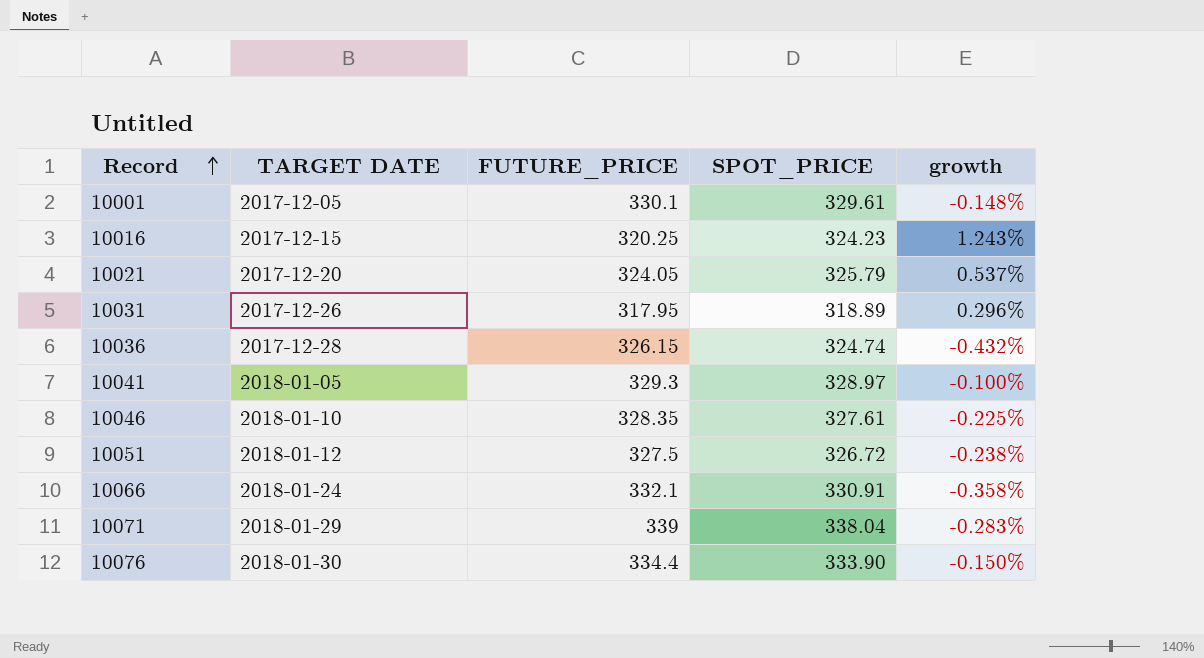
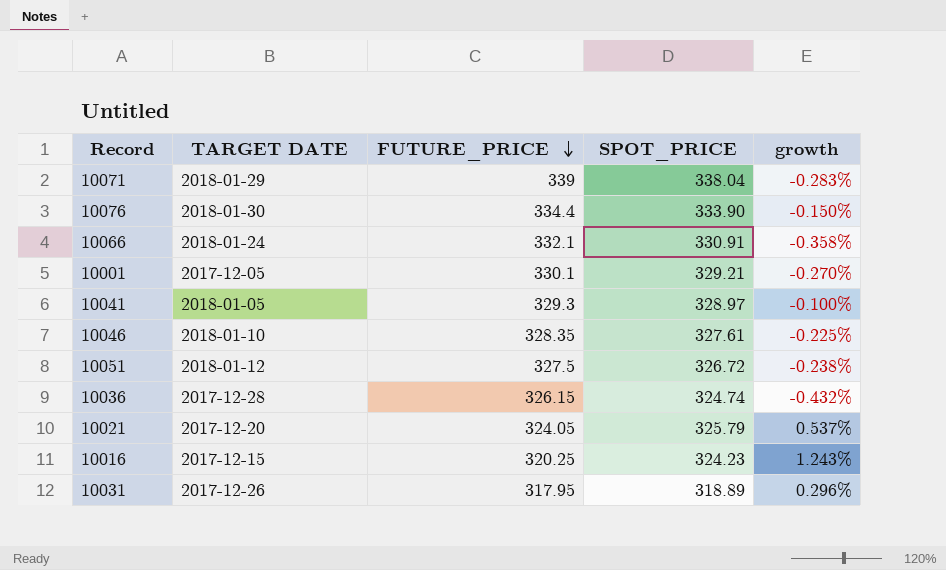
row order: Record ascending -> FUTURE_PRICE descending
10001 | SPOT_PRICE: 329.61 -> 329.21
10001 | growth: -0.148% -> -0.270%

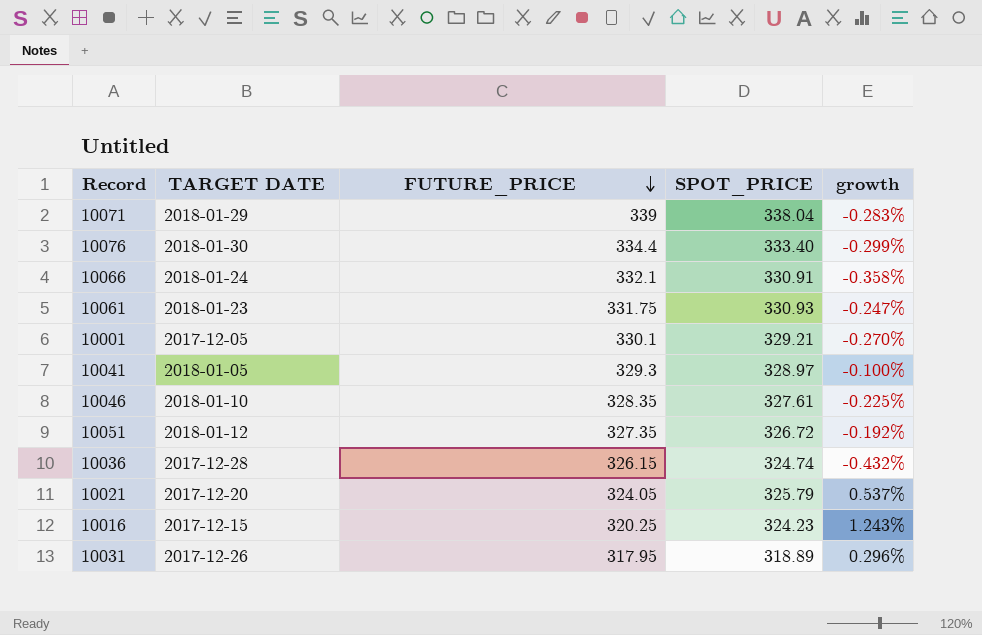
10076 | SPOT_PRICE: 333.90 -> 333.40
10076 | growth: -0.150% -> -0.299%
row 10061: none -> 2018-01-23 | 331.75 | 330.93 | -0.247%
10051 | FUTURE_PRICE: 327.5 -> 327.35
10051 | growth: -0.238% -> -0.192%

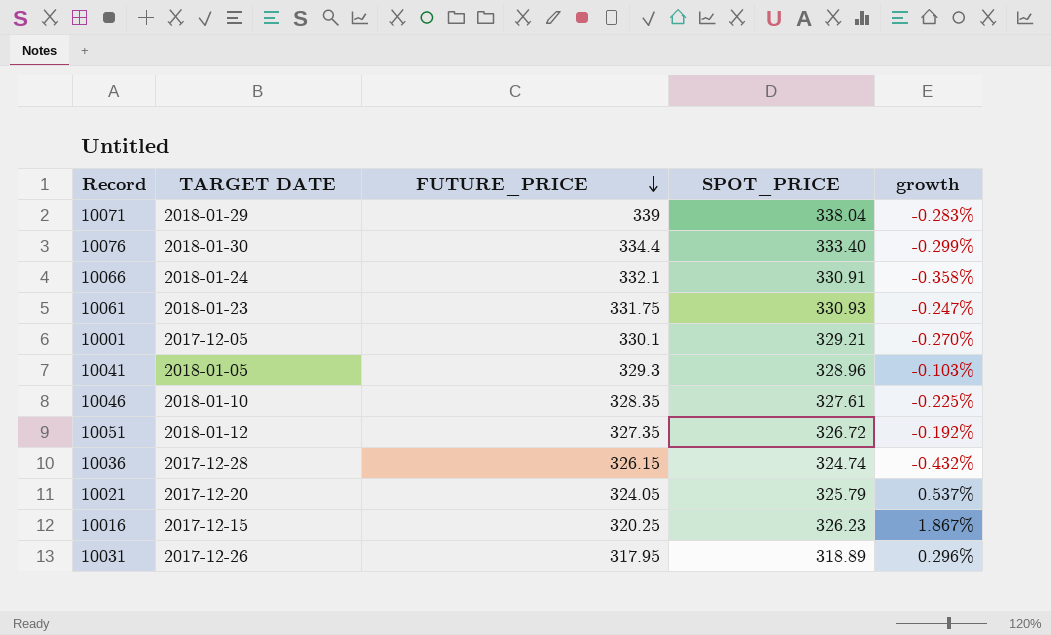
10041 | SPOT_PRICE: 328.97 -> 328.96
10041 | growth: -0.100% -> -0.103%
10016 | SPOT_PRICE: 324.23 -> 326.23
10016 | growth: 1.243% -> 1.867%

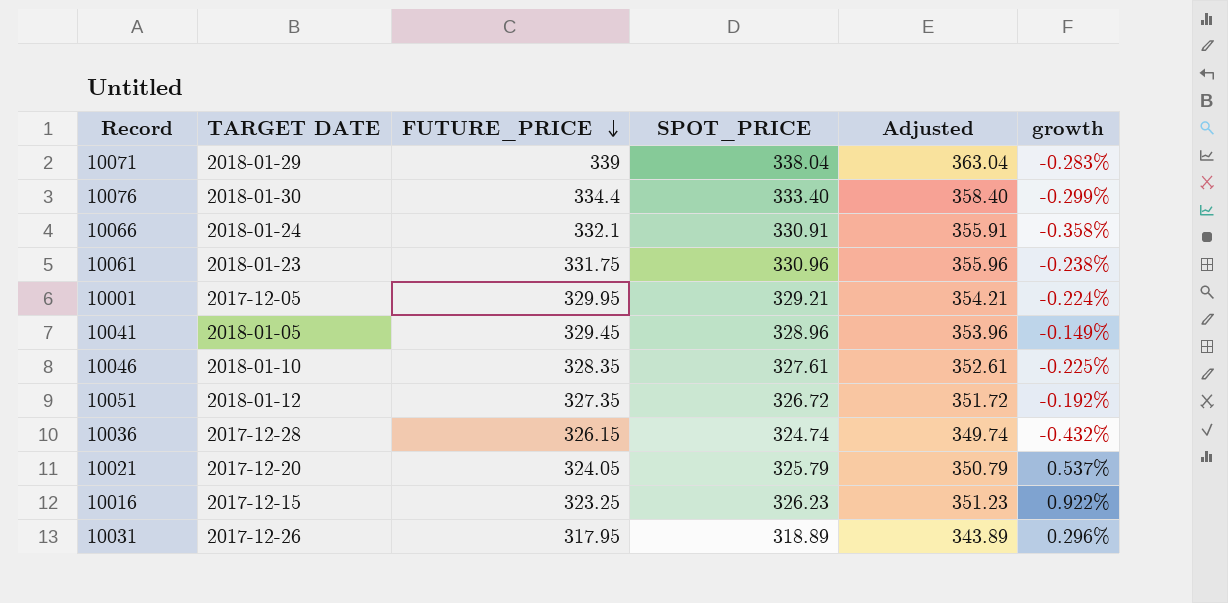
column Adjusted | formula: none -> [SPOT_PRICE] + 25
10061 | SPOT_PRICE: 330.93 -> 330.96
10061 | growth: -0.247% -> -0.238%
10001 | FUTURE_PRICE: 330.1 -> 329.95
10001 | growth: -0.270% -> -0.224%
10041 | FUTURE_PRICE: 329.3 -> 329.45
10041 | growth: -0.103% -> -0.149%
10016 | FUTURE_PRICE: 320.25 -> 323.25
10016 | growth: 1.867% -> 0.922%

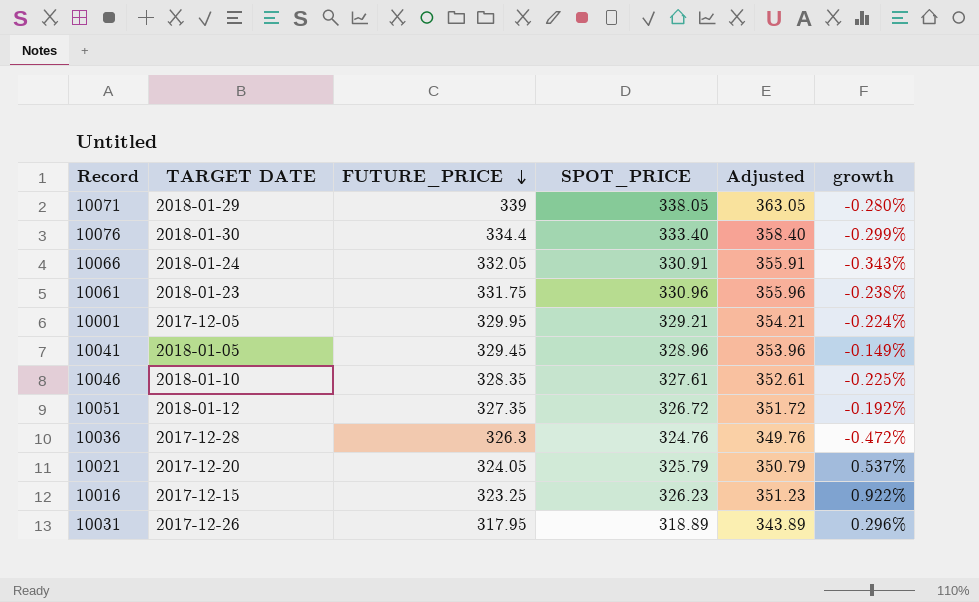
10071 | SPOT_PRICE: 338.04 -> 338.05
10071 | Adjusted: 363.04 -> 363.05
10071 | growth: -0.283% -> -0.280%
10066 | FUTURE_PRICE: 332.1 -> 332.05
10066 | growth: -0.358% -> -0.343%
10036 | FUTURE_PRICE: 326.15 -> 326.3
10036 | SPOT_PRICE: 324.74 -> 324.76
10036 | Adjusted: 349.74 -> 349.76
10036 | growth: -0.432% -> -0.472%

